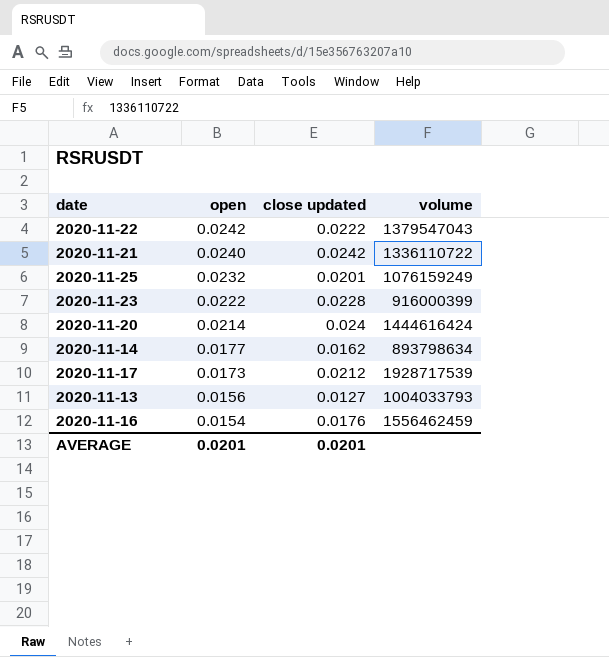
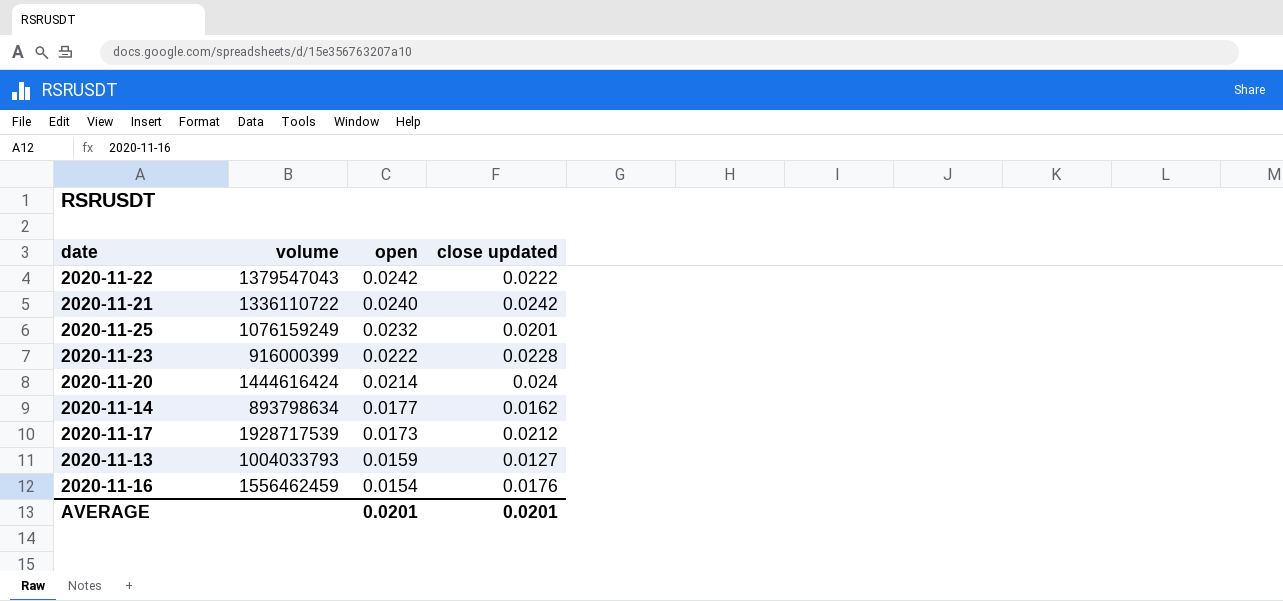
column volume | position: 4 -> 2
2020-11-13 | open: 0.0156 -> 0.0159

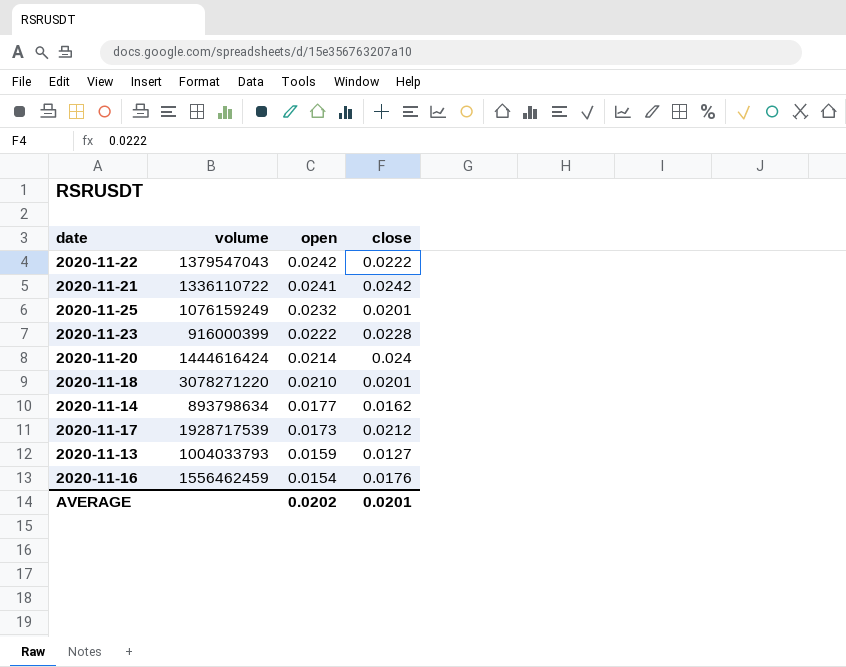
column name: close updated -> close
2020-11-21 | open: 0.0240 -> 0.0241
row 2020-11-18: none -> 3078271220 | 0.0210 | 0.0201
AVERAGE | open: 0.0201 -> 0.0202

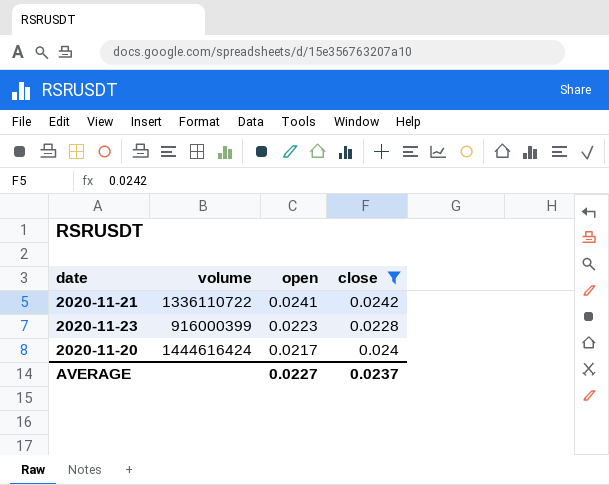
filter: none -> close >= 0.0228
2020-11-23 | open: 0.0222 -> 0.0223
2020-11-20 | open: 0.0214 -> 0.0217
AVERAGE | open: 0.0202 -> 0.0227
AVERAGE | close: 0.0201 -> 0.0237

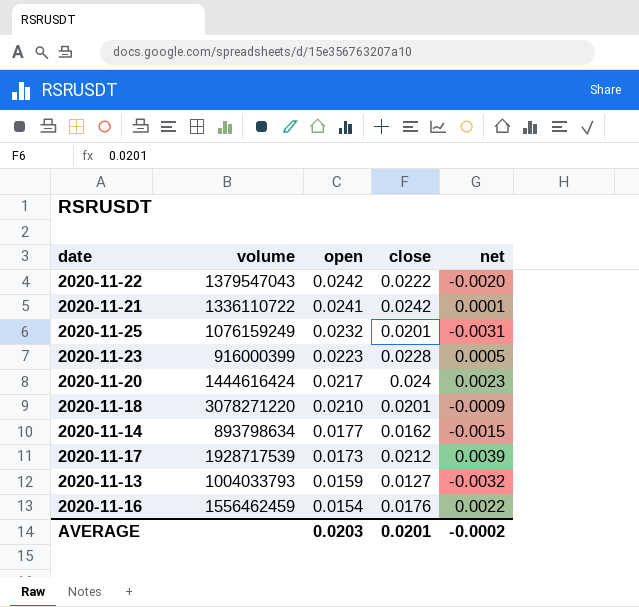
filter: close >= 0.0228 -> none
column net | formula: none -> [close] - [open]
AVERAGE | open: 0.0227 -> 0.0203
AVERAGE | close: 0.0237 -> 0.0201

